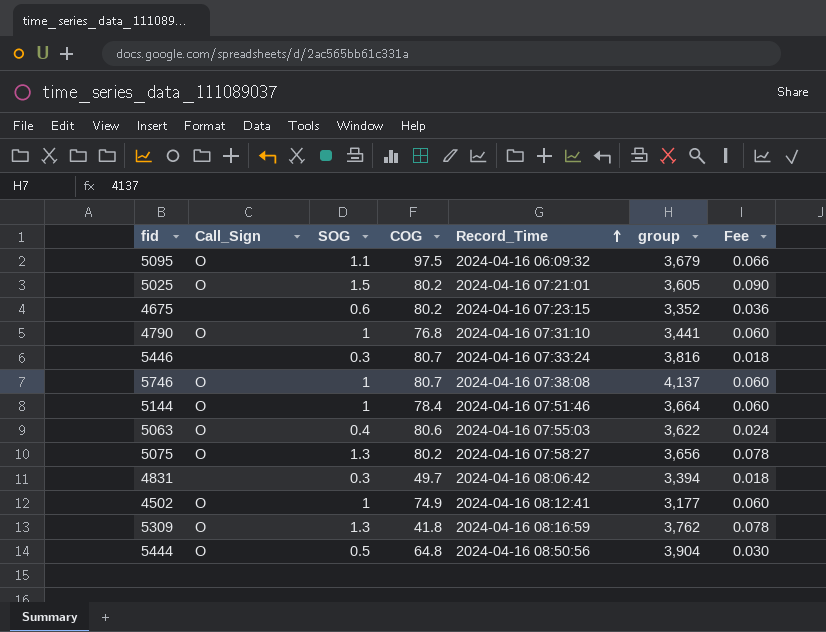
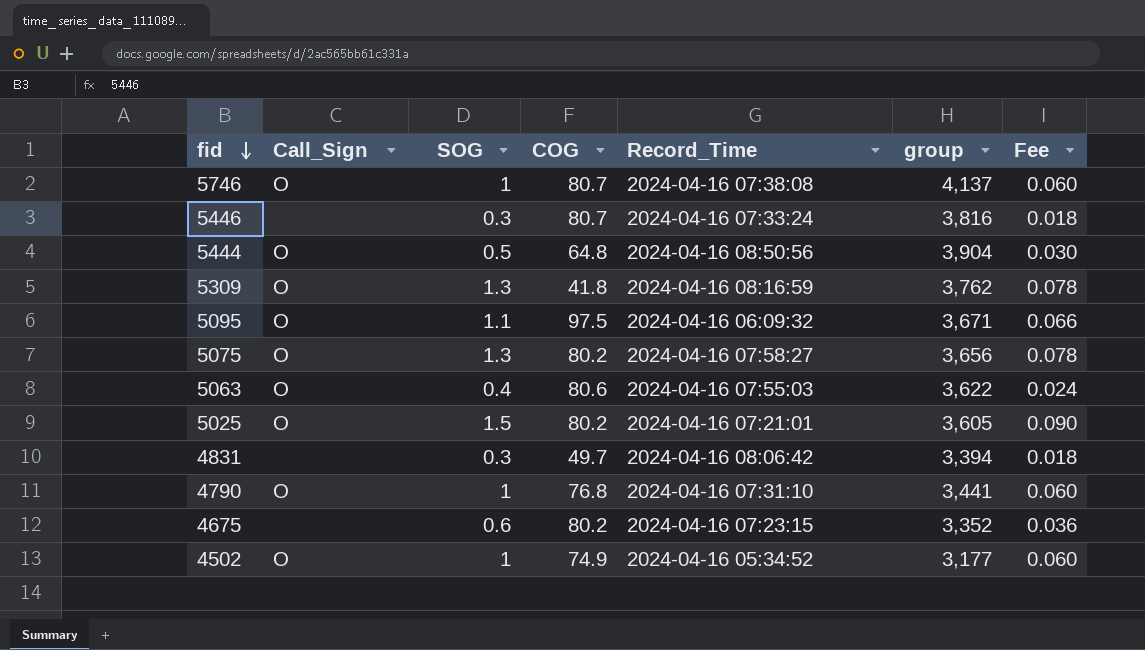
row order: Record_Time ascending -> fid descending
row 5144: O | 1 | 78.4 | 2024-04-16 07:51:46 | 3,664 | 0.060 -> none
5095 | group: 3,679 -> 3,671
4502 | Record_Time: 2024-04-16 08:12:41 -> 2024-04-16 05:34:52

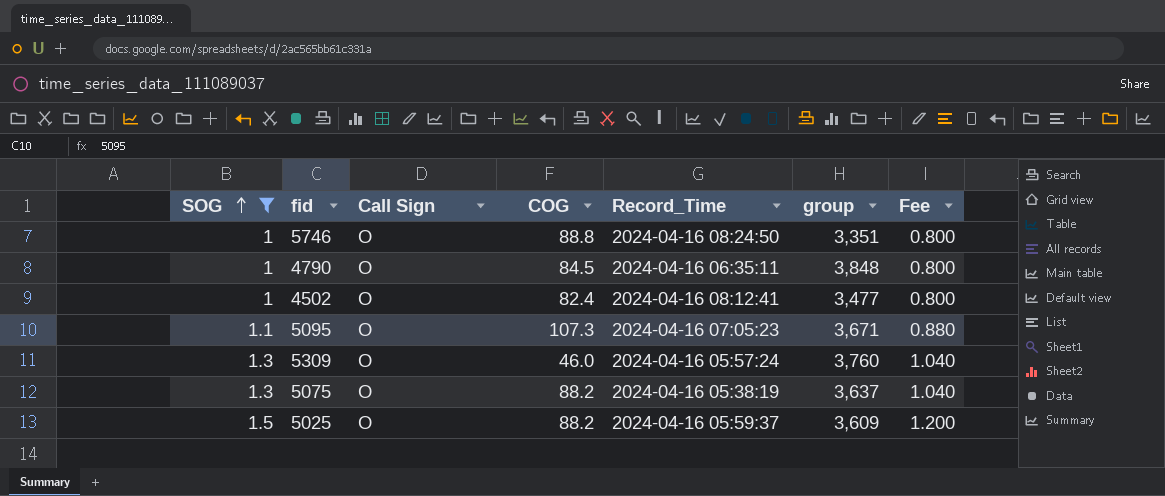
filter: none -> SOG >= 1
row order: fid descending -> SOG ascending
column SOG | position: 3 -> 1
column name: Call_Sign -> Call Sign
column Fee | formula: [SOG] * 0.06 -> [SOG] * 0.8
5746 | COG: 80.7 -> 88.8
5746 | Record_Time: 2024-04-16 07:38:08 -> 2024-04-16 08:24:50
5746 | group: 4,137 -> 3,351
4790 | COG: 76.8 -> 84.5
4790 | Record_Time: 2024-04-16 07:31:10 -> 2024-04-16 06:35:11
4790 | group: 3,441 -> 3,848
4502 | COG: 74.9 -> 82.4
4502 | Record_Time: 2024-04-16 05:34:52 -> 2024-04-16 08:12:41
4502 | group: 3,177 -> 3,477
5095 | COG: 97.5 -> 107.3
5095 | Record_Time: 2024-04-16 06:09:32 -> 2024-04-16 07:05:23
5309 | COG: 41.8 -> 46.0
5309 | Record_Time: 2024-04-16 08:16:59 -> 2024-04-16 05:57:24
5309 | group: 3,762 -> 3,760
5075 | COG: 80.2 -> 88.2
5075 | Record_Time: 2024-04-16 07:58:27 -> 2024-04-16 05:38:19
5075 | group: 3,656 -> 3,637
5025 | COG: 80.2 -> 88.2
5025 | Record_Time: 2024-04-16 07:21:01 -> 2024-04-16 05:59:37
5025 | group: 3,605 -> 3,609

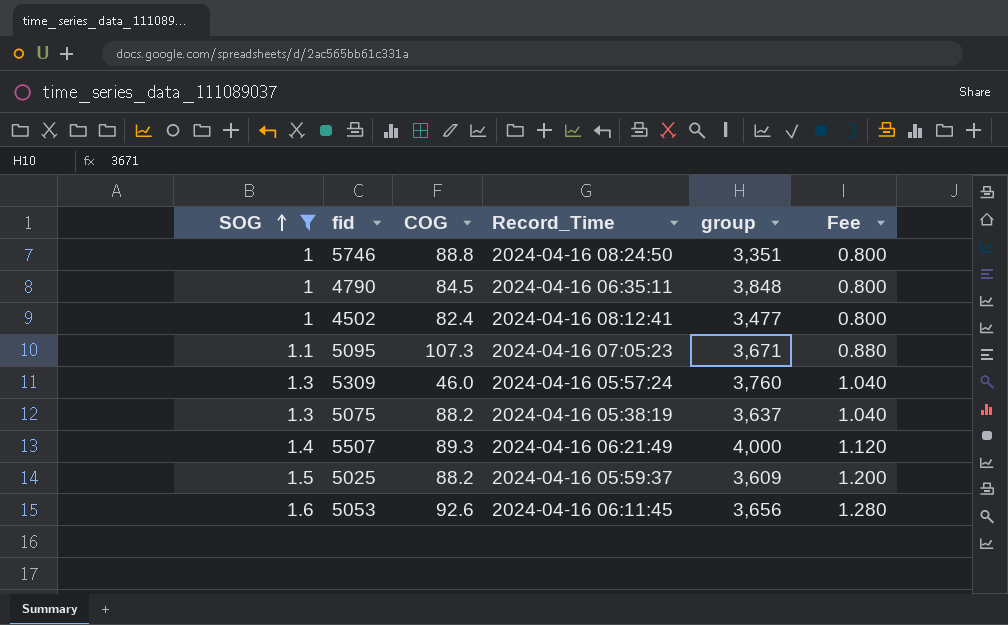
column Call Sign | position: 3 -> none
row 5507: none -> 1.4 | 89.3 | 2024-04-16 06:21:49 | 4,000 | 1.120
row 5053: none -> 1.6 | 92.6 | 2024-04-16 06:11:45 | 3,656 | 1.280

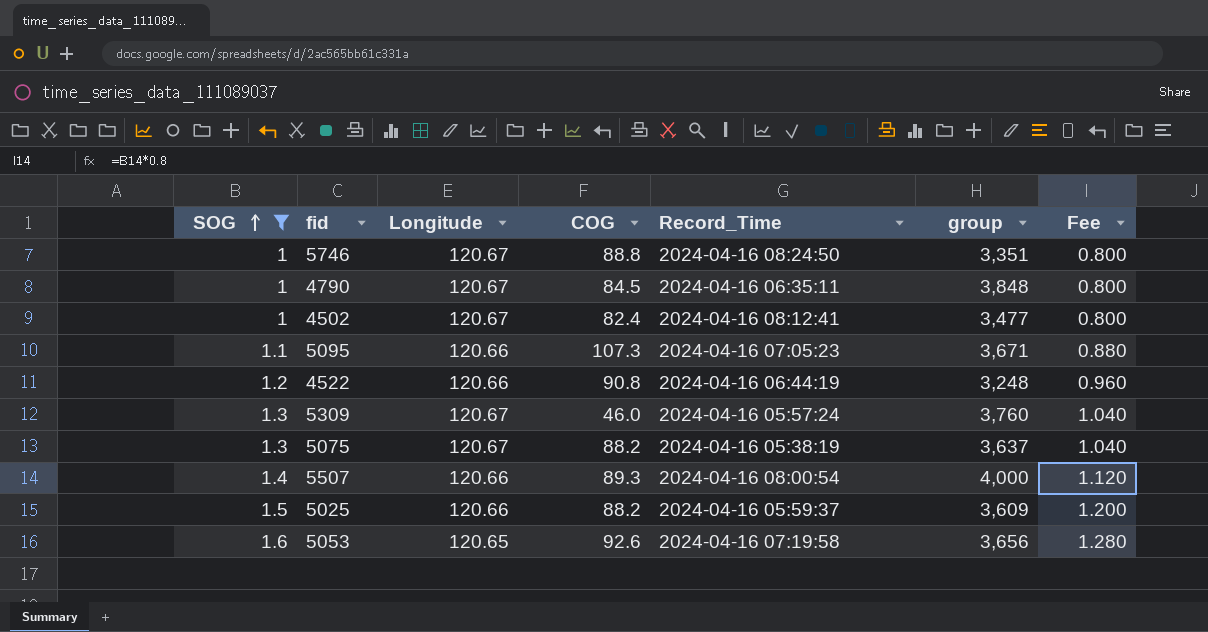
column Longitude | position: none -> 3
row 4522: none -> 1.2 | 120.66 | 90.8 | 2024-04-16 06:44:19 | 3,248 | 0.960
5507 | Record_Time: 2024-04-16 06:21:49 -> 2024-04-16 08:00:54
5053 | Record_Time: 2024-04-16 06:11:45 -> 2024-04-16 07:19:58

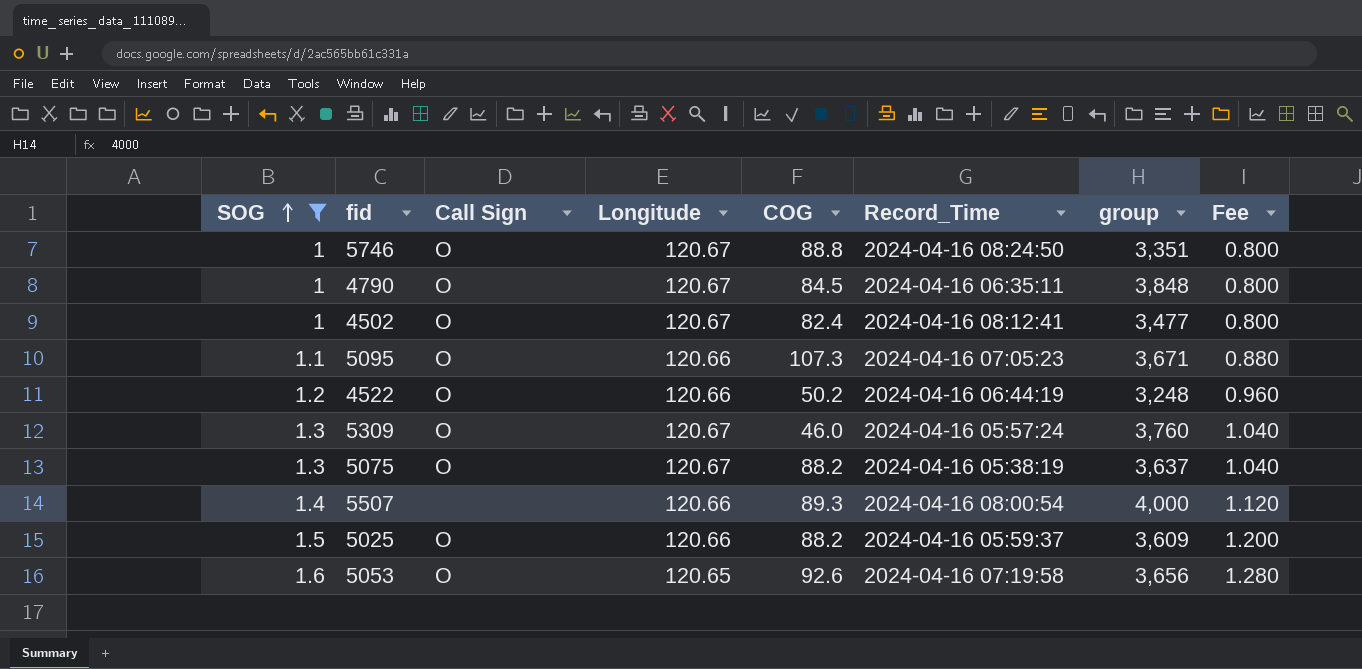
column Call Sign | position: none -> 3
4522 | COG: 90.8 -> 50.2

